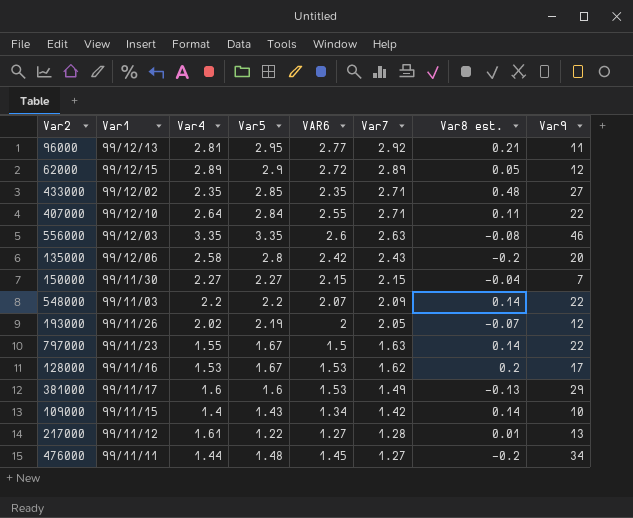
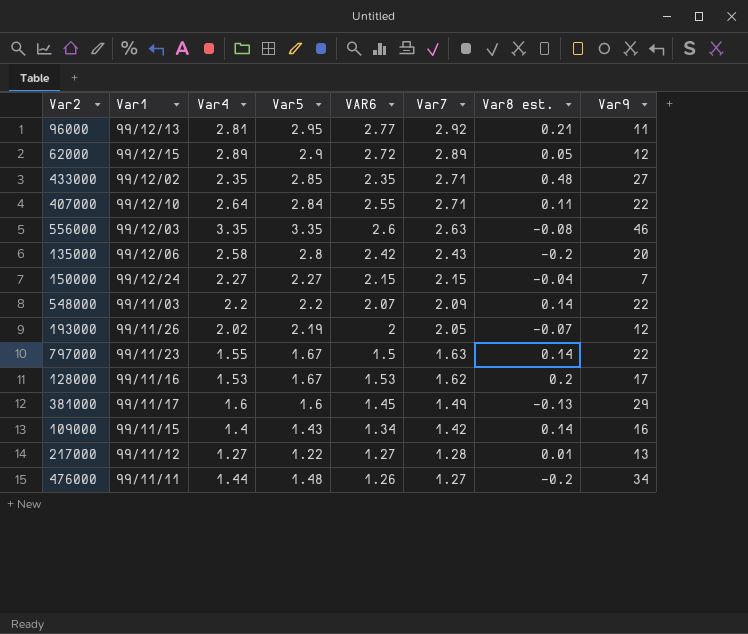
150000 | Var1: 99/11/30 -> 99/12/24
381000 | VAR6: 1.53 -> 1.45
109000 | Var9: 10 -> 16
217000 | Var4: 1.61 -> 1.27
476000 | VAR6: 1.45 -> 1.26

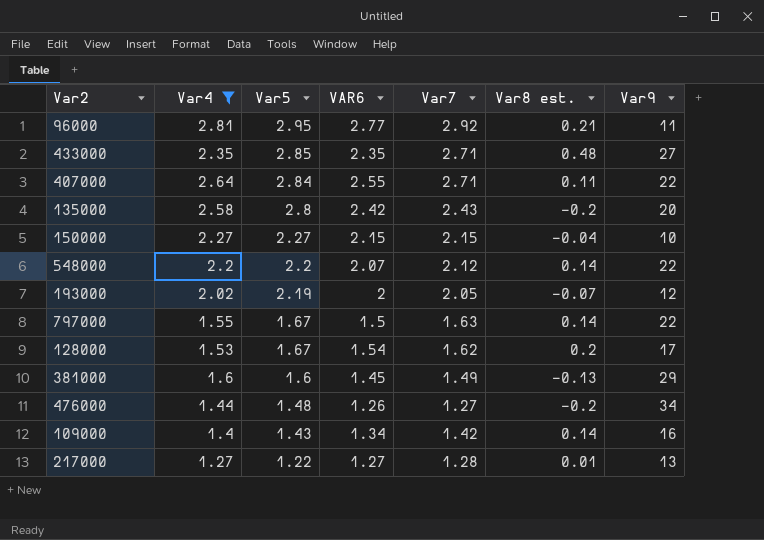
filter: none -> Var4 <= 2.81
row order: Var7 descending -> Var5 descending
column Var1 | position: 2 -> none
150000 | Var9: 7 -> 10
548000 | Var7: 2.09 -> 2.12
128000 | VAR6: 1.53 -> 1.54

